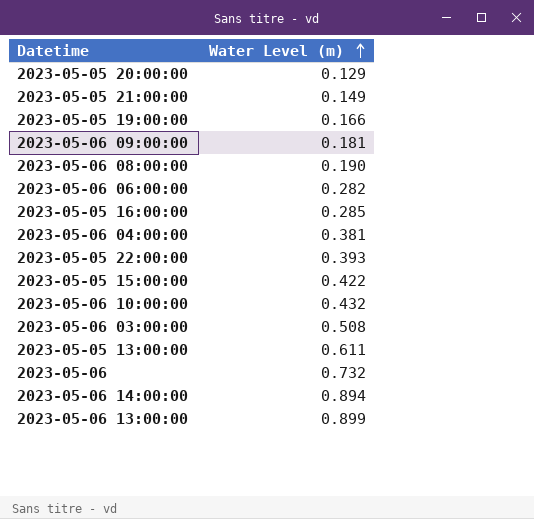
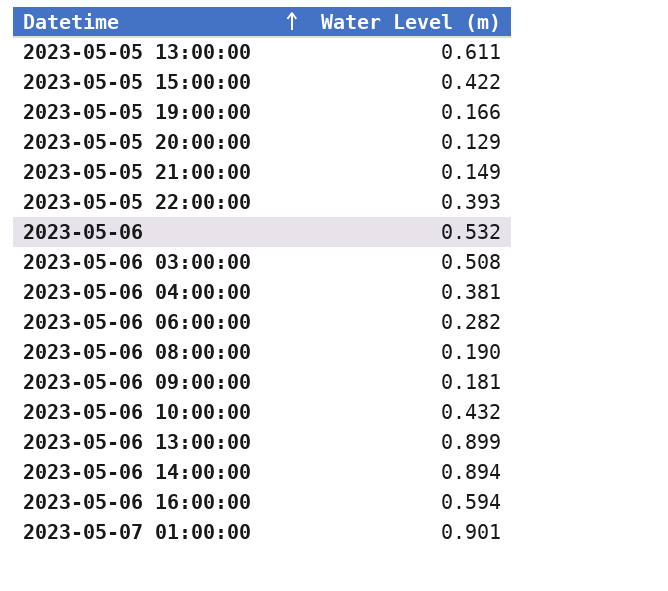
row order: Water Level (m) ascending -> Datetime ascending
row 2023-05-05 16:00:00: 0.285 -> none
2023-05-06 | Water Level (m): 0.732 -> 0.532
row 2023-05-06 16:00:00: none -> 0.594
row 2023-05-07 01:00:00: none -> 0.901

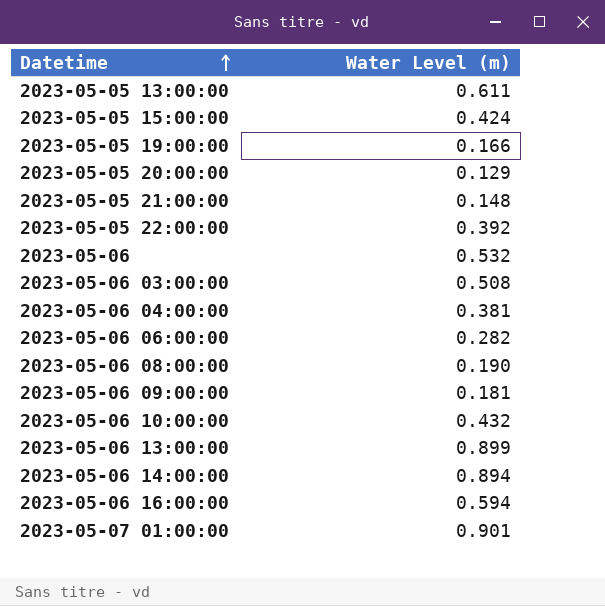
2023-05-05 15:00:00 | Water Level (m): 0.422 -> 0.424
2023-05-05 21:00:00 | Water Level (m): 0.149 -> 0.148
2023-05-05 22:00:00 | Water Level (m): 0.393 -> 0.392

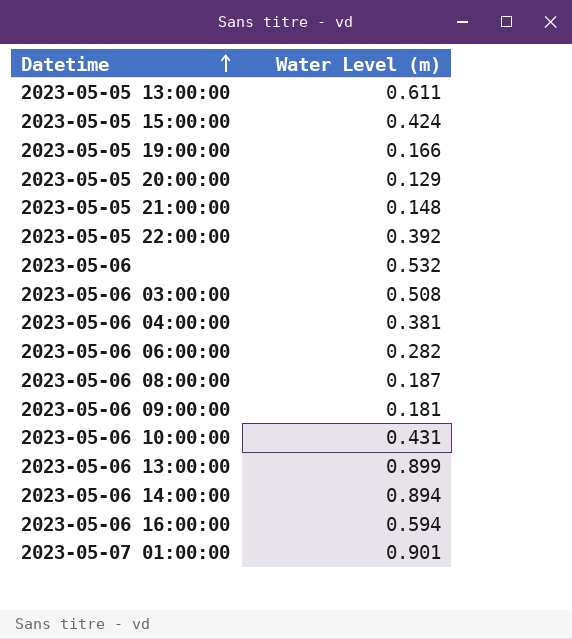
2023-05-06 08:00:00 | Water Level (m): 0.190 -> 0.187
2023-05-06 10:00:00 | Water Level (m): 0.432 -> 0.431

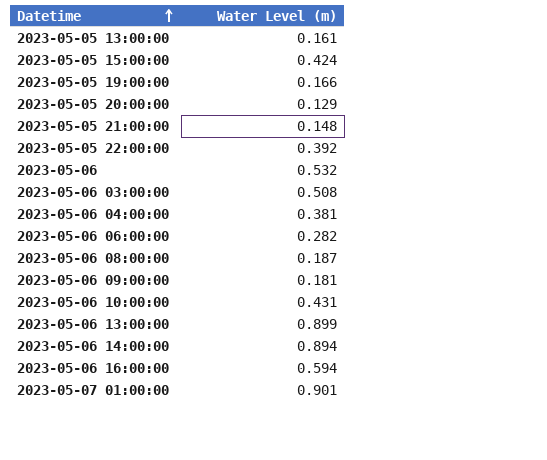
2023-05-05 13:00:00 | Water Level (m): 0.611 -> 0.161

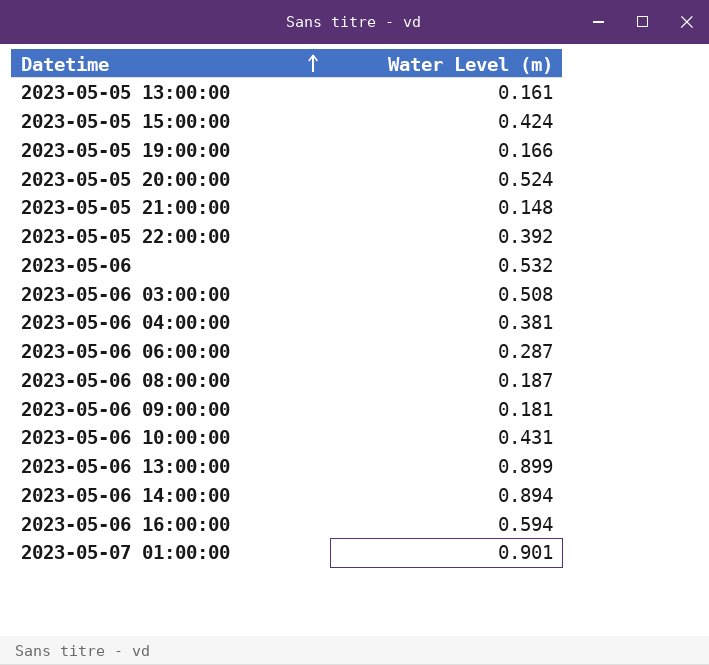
2023-05-05 20:00:00 | Water Level (m): 0.129 -> 0.524
2023-05-06 06:00:00 | Water Level (m): 0.282 -> 0.287

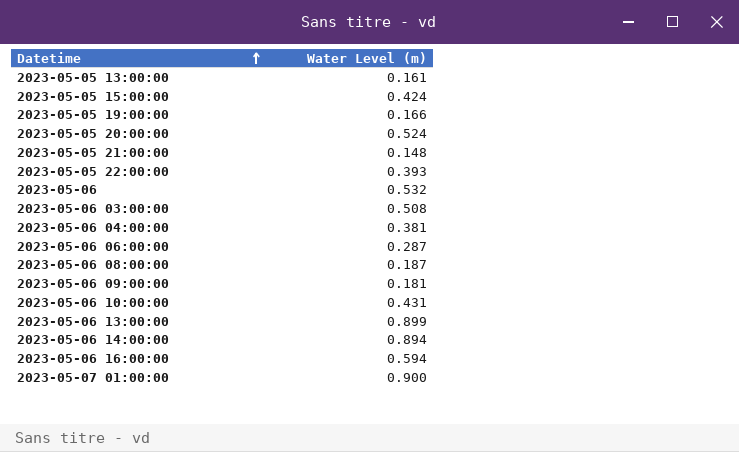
2023-05-05 22:00:00 | Water Level (m): 0.392 -> 0.393
2023-05-07 01:00:00 | Water Level (m): 0.901 -> 0.900

